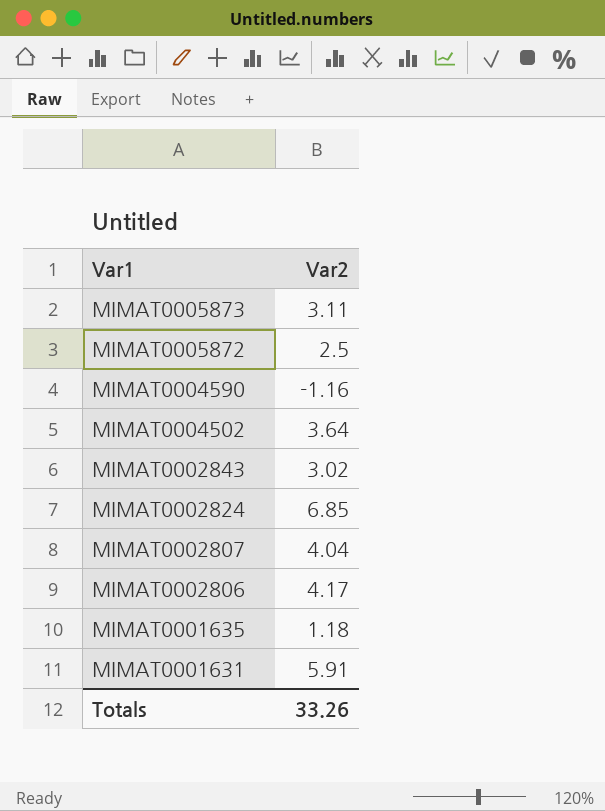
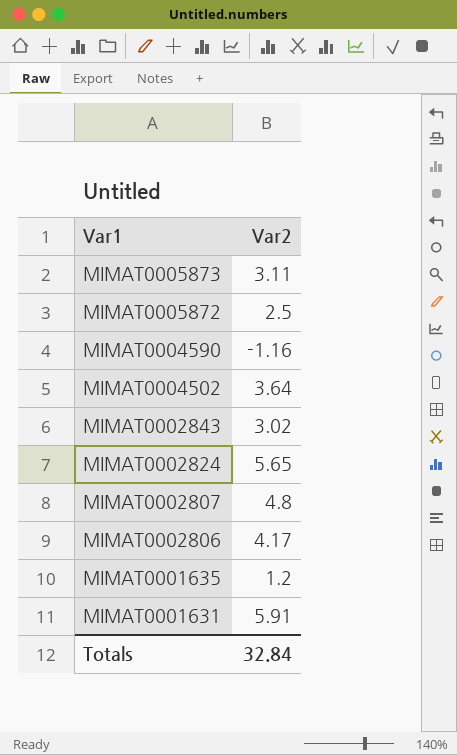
MIMAT0002824 | Var2: 6.85 -> 5.65
MIMAT0002807 | Var2: 4.04 -> 4.8
MIMAT0001635 | Var2: 1.18 -> 1.2
Totals | Var2: 33.26 -> 32.84

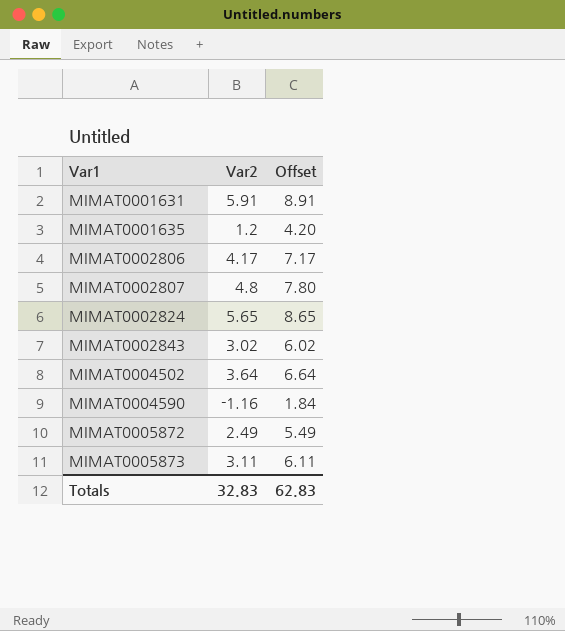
row order: Var1 descending -> Var1 ascending
column Offset | formula: none -> [Var2] + 3
MIMAT0005872 | Var2: 2.5 -> 2.49
Totals | Var2: 32.84 -> 32.83

